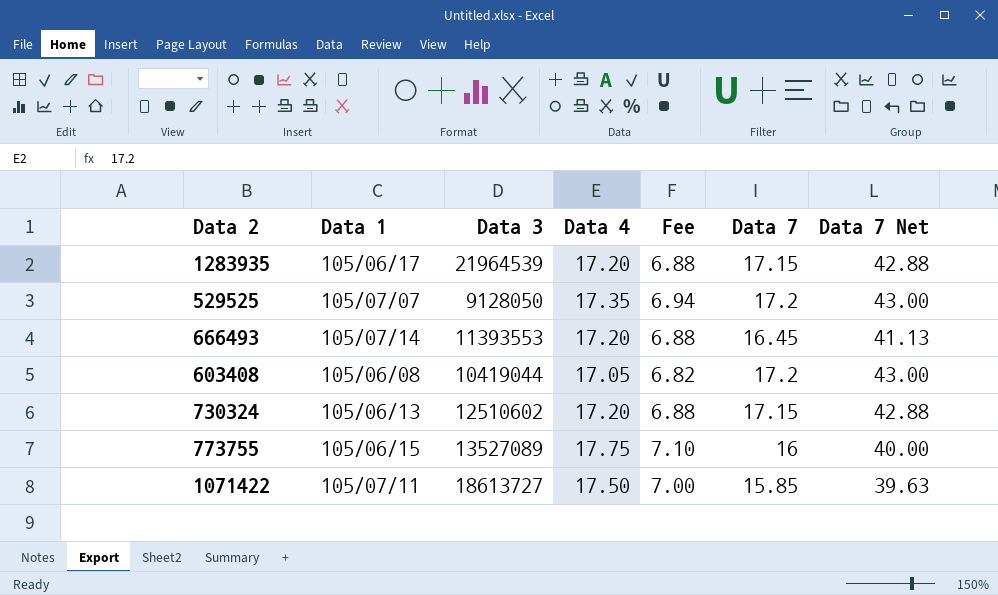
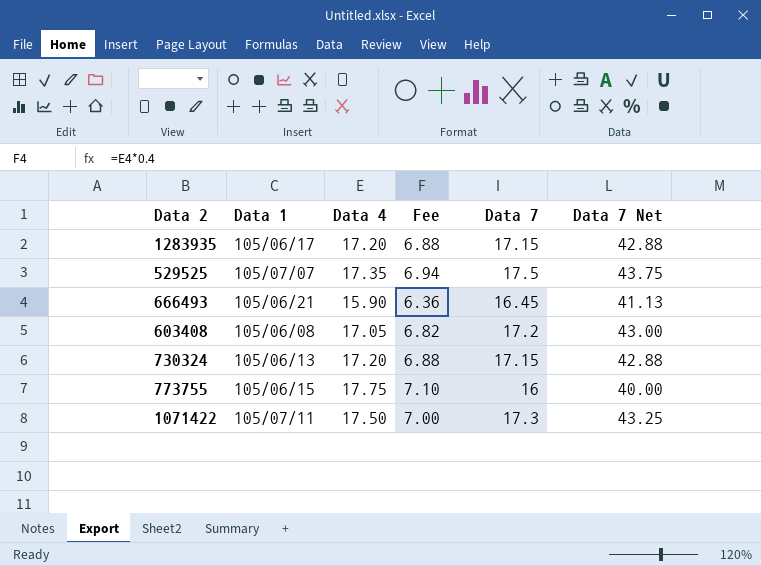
column Data 3 | position: 3 -> none
529525 | Data 7: 17.2 -> 17.5
529525 | Data 7 Net: 43.00 -> 43.75
666493 | Data 1: 105/07/14 -> 105/06/21
666493 | Data 4: 17.20 -> 15.90
666493 | Fee: 6.88 -> 6.36
1071422 | Data 7: 15.85 -> 17.3
1071422 | Data 7 Net: 39.63 -> 43.25

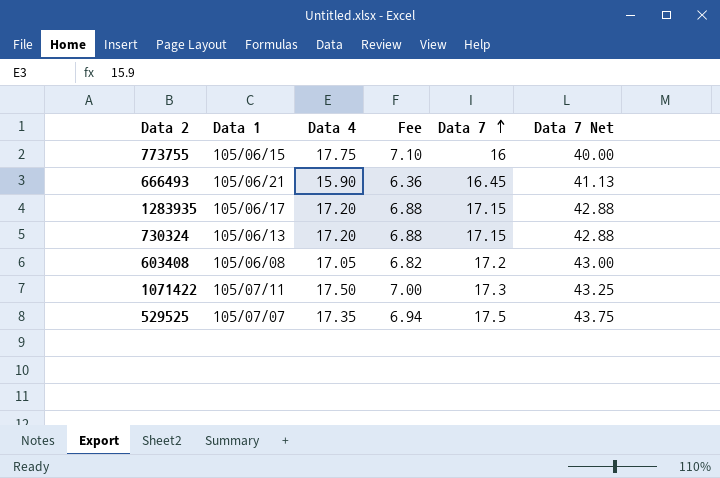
row order: none -> Data 7 ascending

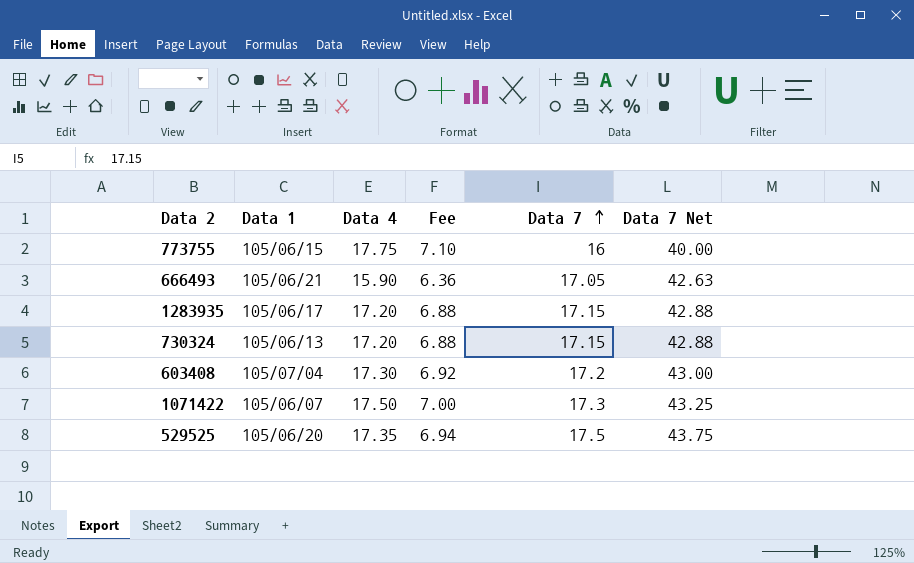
666493 | Data 7: 16.45 -> 17.05
666493 | Data 7 Net: 41.13 -> 42.63
603408 | Data 1: 105/06/08 -> 105/07/04
603408 | Data 4: 17.05 -> 17.30
603408 | Fee: 6.82 -> 6.92
1071422 | Data 1: 105/07/11 -> 105/06/07
529525 | Data 1: 105/07/07 -> 105/06/20

